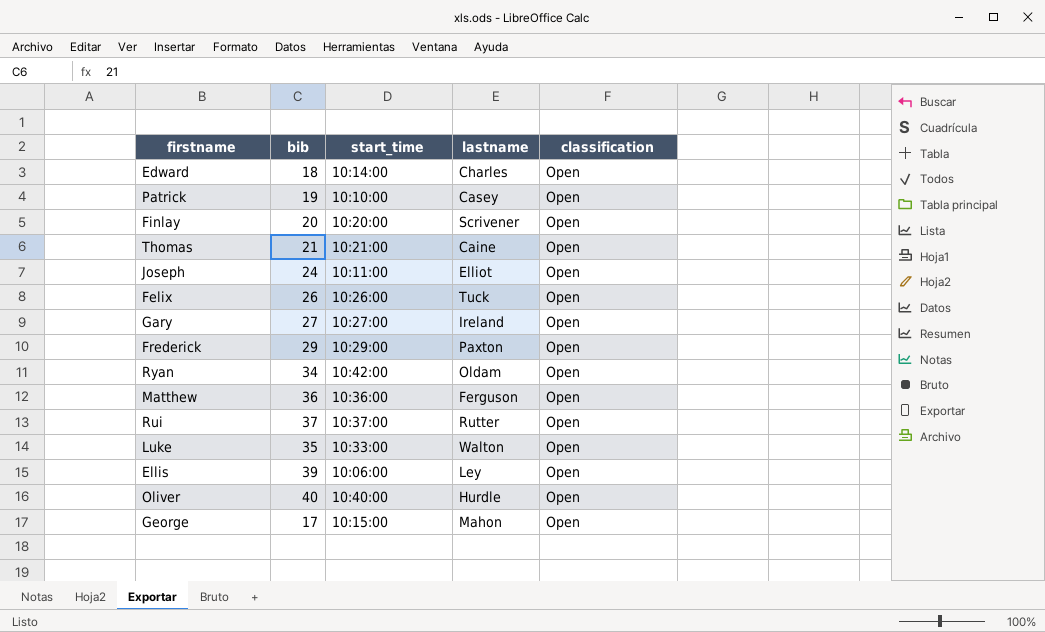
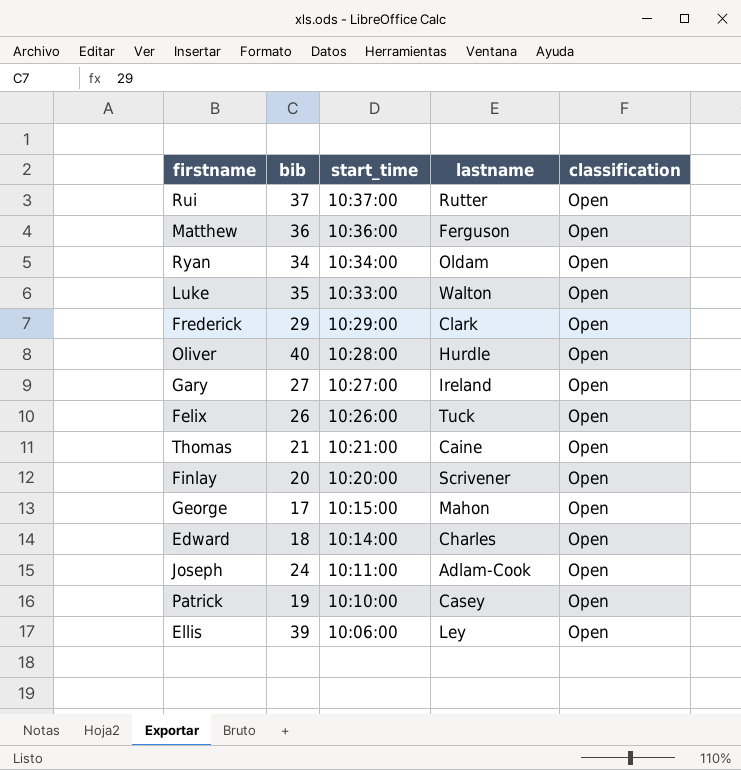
row order: none -> start_time descending
Ryan | start_time: 10:42:00 -> 10:34:00
Frederick | lastname: Paxton -> Clark
Oliver | start_time: 10:40:00 -> 10:28:00
Joseph | lastname: Elliot -> Adlam-Cook

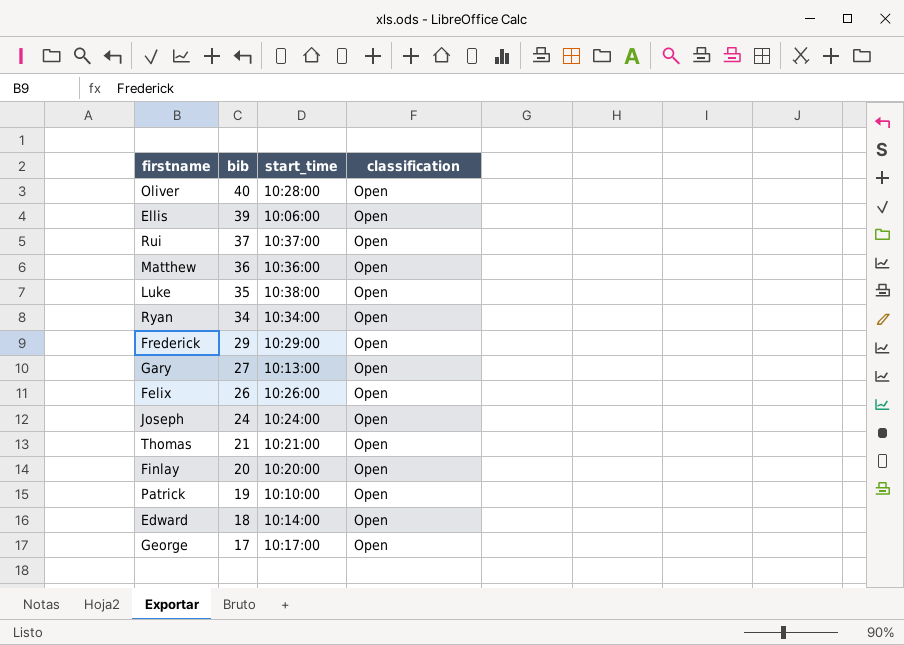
row order: start_time descending -> bib descending
column lastname | position: 4 -> none
Luke | start_time: 10:33:00 -> 10:38:00
Gary | start_time: 10:27:00 -> 10:13:00
Joseph | start_time: 10:11:00 -> 10:24:00
George | start_time: 10:15:00 -> 10:17:00

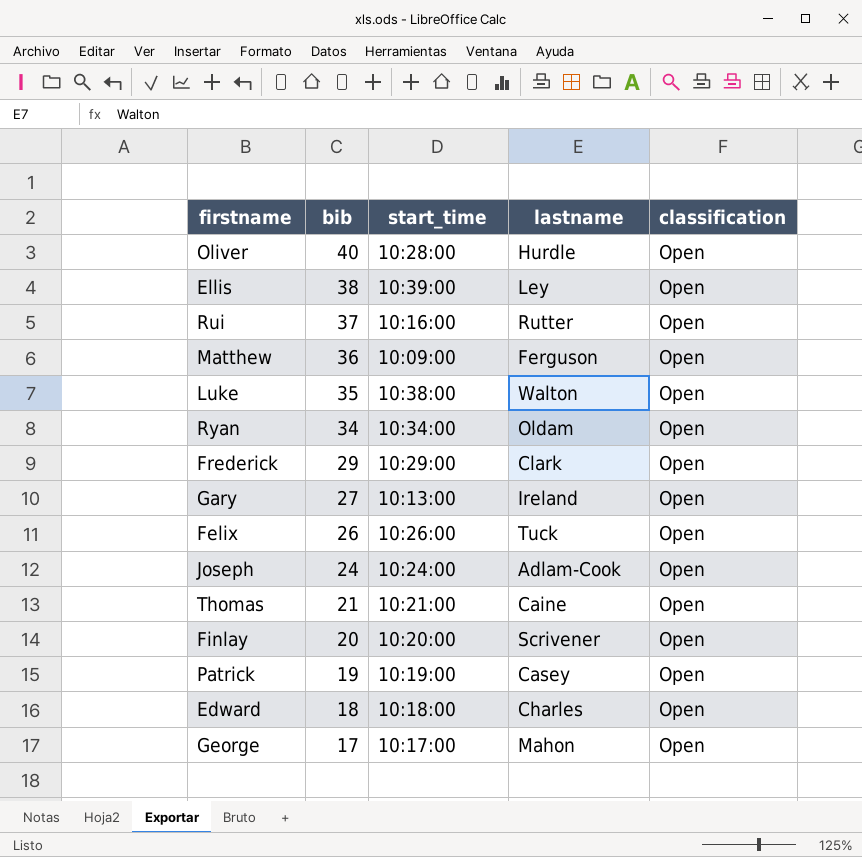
column lastname | position: none -> 4
Ellis | bib: 39 -> 38
Ellis | start_time: 10:06:00 -> 10:39:00
Rui | start_time: 10:37:00 -> 10:16:00
Matthew | start_time: 10:36:00 -> 10:09:00
Patrick | start_time: 10:10:00 -> 10:19:00
Edward | start_time: 10:14:00 -> 10:18:00

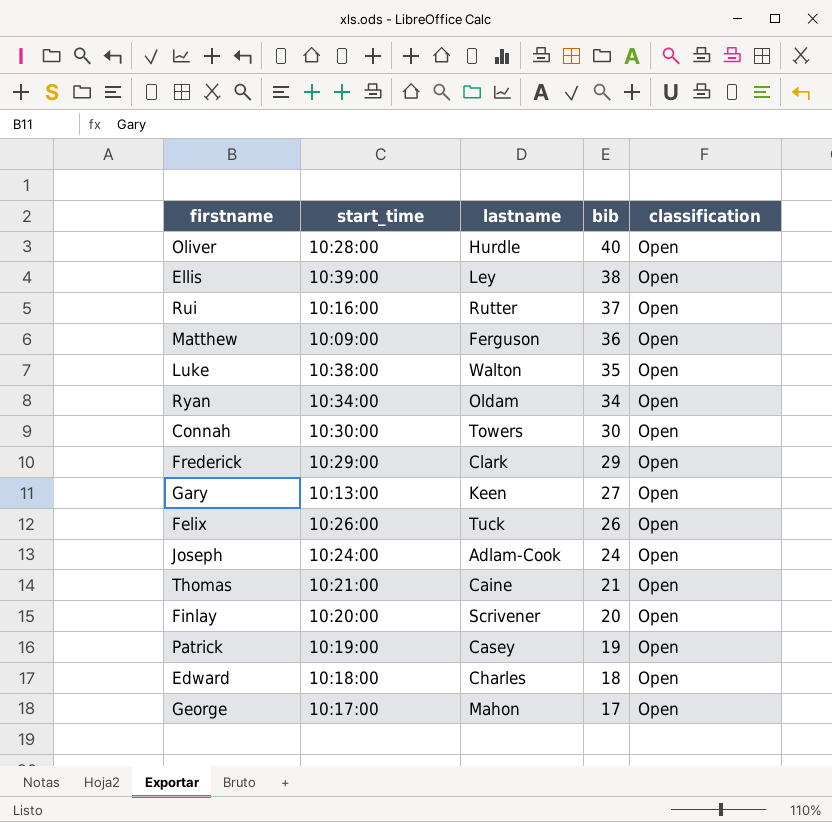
column bib | position: 2 -> 4
row Connah: none -> 10:30:00 | Towers | 30 | Open
Gary | lastname: Ireland -> Keen

